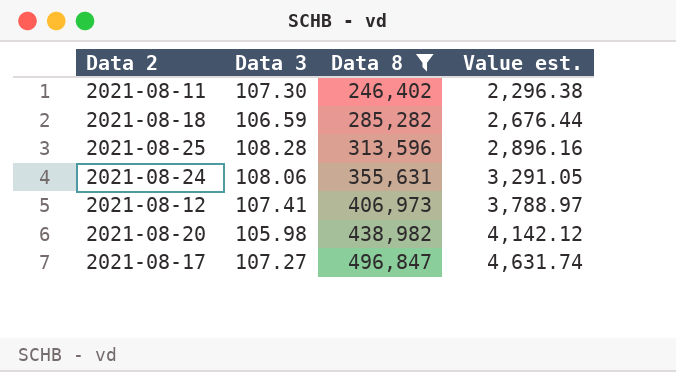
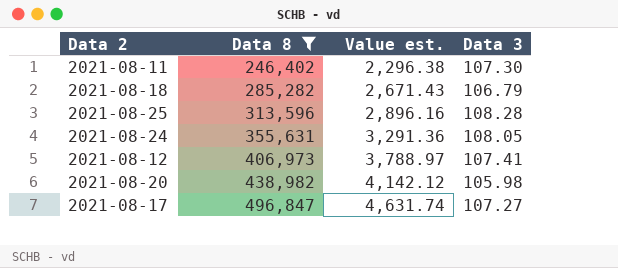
column Data 3 | position: 2 -> 4
2021-08-18 | Value est.: 2,676.44 -> 2,671.43
2021-08-18 | Data 3: 106.59 -> 106.79
2021-08-24 | Value est.: 3,291.05 -> 3,291.36
2021-08-24 | Data 3: 108.06 -> 108.05

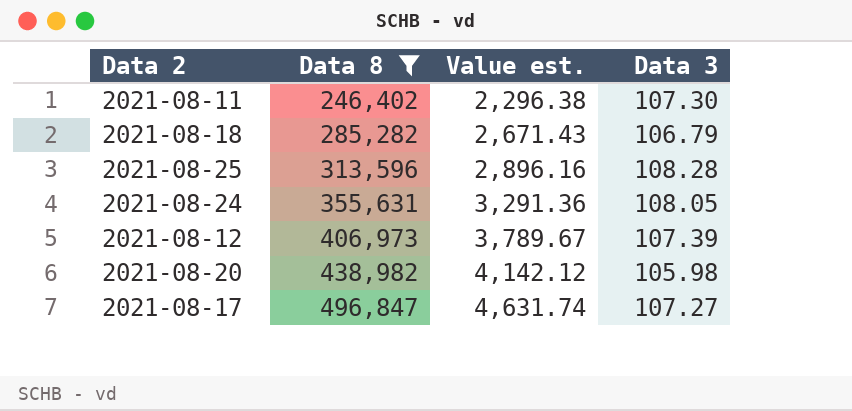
2021-08-12 | Value est.: 3,788.97 -> 3,789.67
2021-08-12 | Data 3: 107.41 -> 107.39

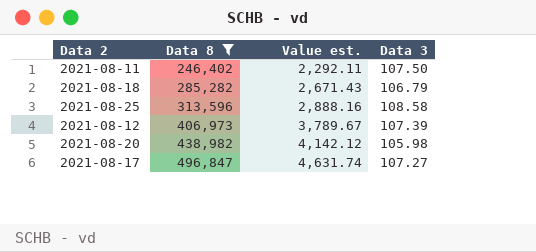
row 2021-08-24: 355,631 | 3,291.36 | 108.05 -> none
2021-08-11 | Value est.: 2,296.38 -> 2,292.11
2021-08-11 | Data 3: 107.30 -> 107.50
2021-08-25 | Value est.: 2,896.16 -> 2,888.16
2021-08-25 | Data 3: 108.28 -> 108.58

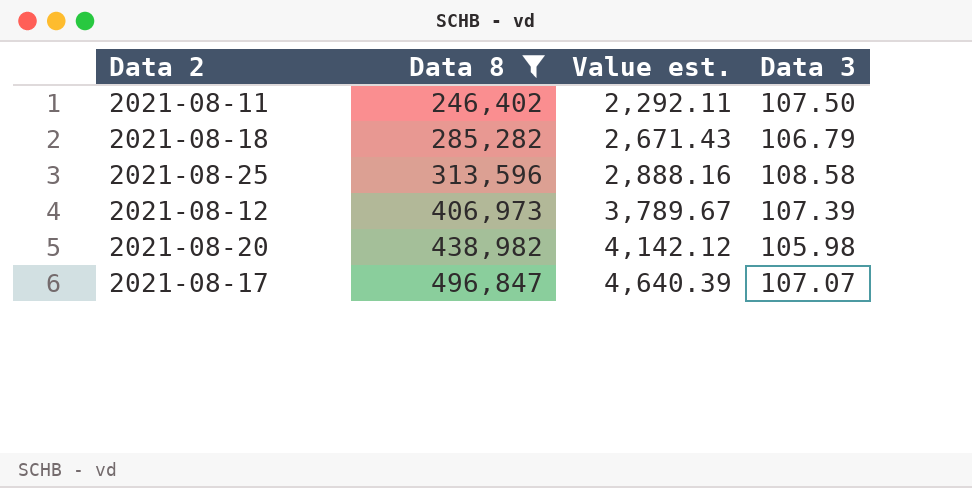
2021-08-17 | Value est.: 4,631.74 -> 4,640.39
2021-08-17 | Data 3: 107.27 -> 107.07

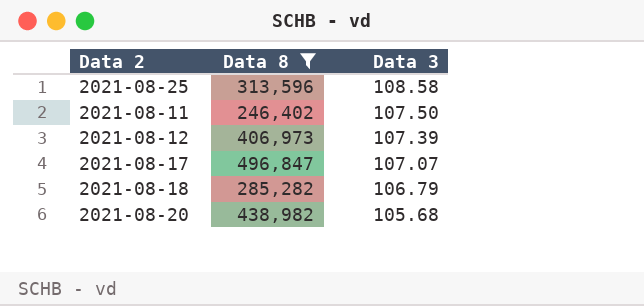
row order: Data 8 ascending -> Data 3 descending
column Value est. | formula: [Data 8] / [Data 3] -> none
2021-08-20 | Data 3: 105.98 -> 105.68

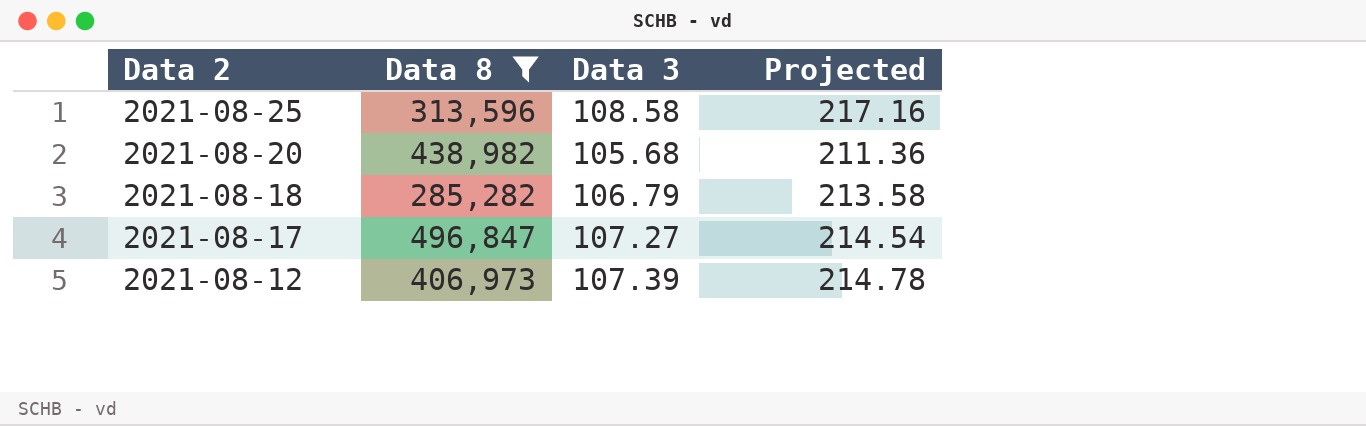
row order: Data 3 descending -> Data 2 descending
column Projected | formula: none -> [Data 3] * 2
row 2021-08-11: 246,402 | 107.50 -> none
2021-08-17 | Data 3: 107.07 -> 107.27

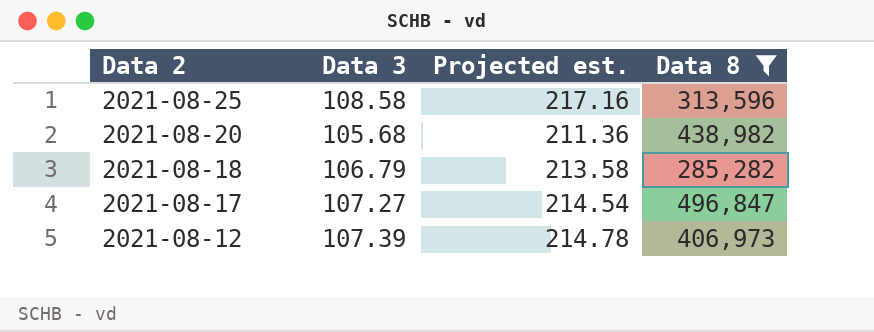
column name: Projected -> Projected est.
column Data 8 | position: 2 -> 4

